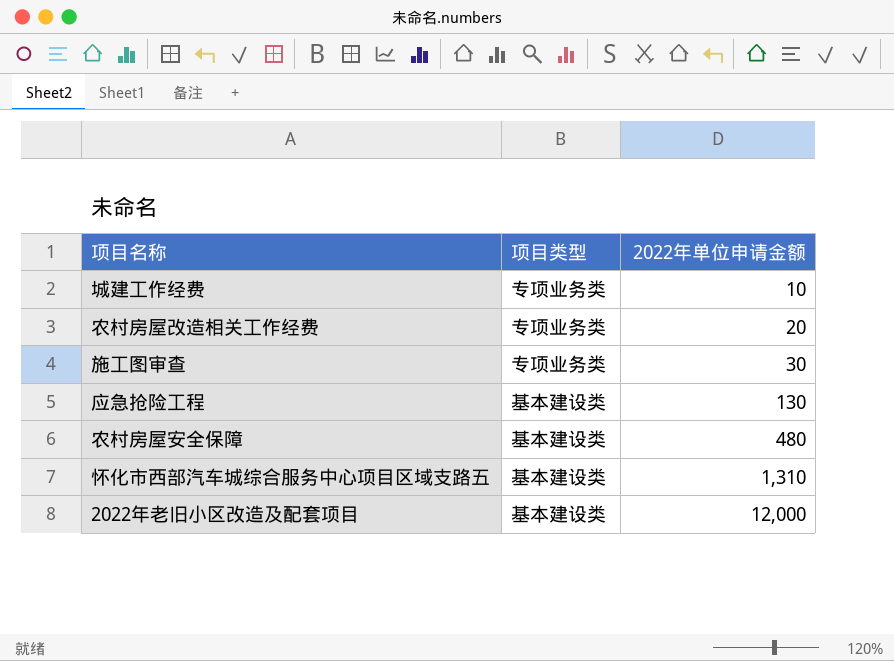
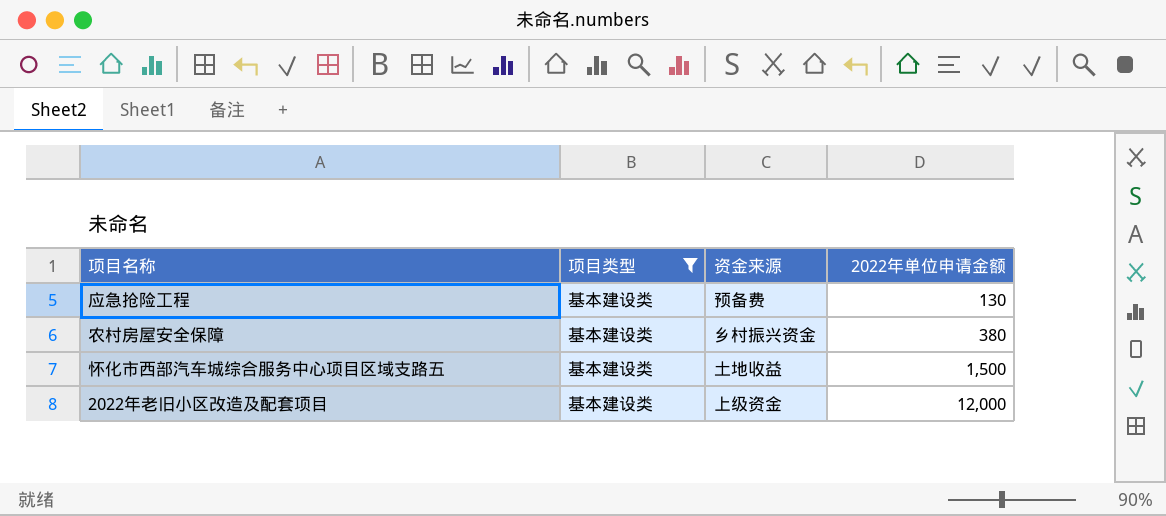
filter: none -> 项目类型 = 基本建设类
column 资金来源 | position: none -> 3
农村房屋安全保障 | 2022年单位申请金额: 480 -> 380
怀化市西部汽车城综合服务中心项目区域支路五 | 2022年单位申请金额: 1,310 -> 1,500

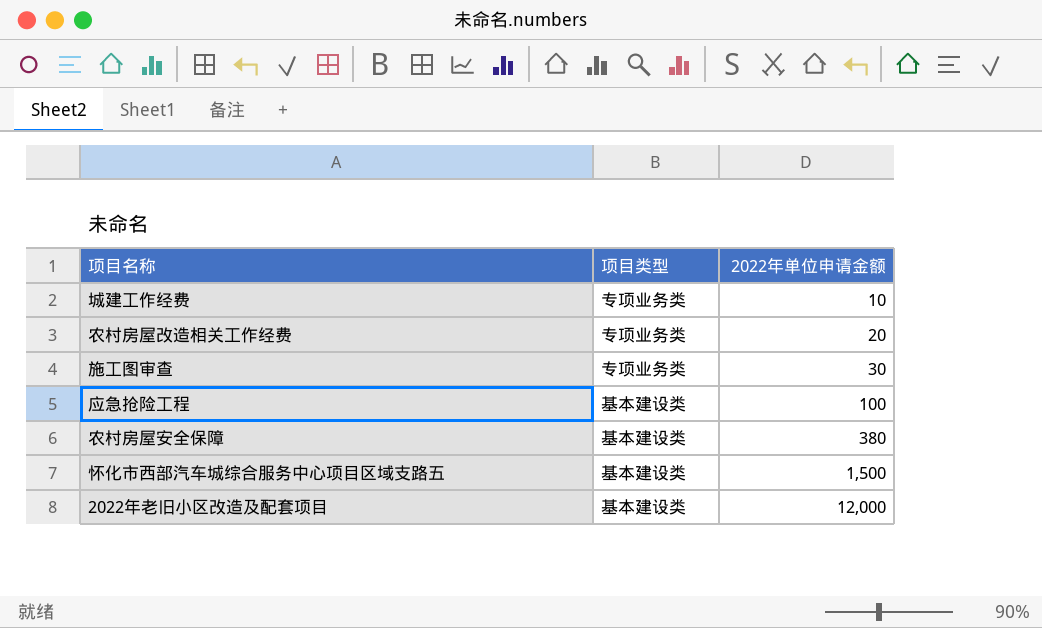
filter: 项目类型 = 基本建设类 -> none
column 资金来源 | position: 3 -> none
应急抢险工程 | 2022年单位申请金额: 130 -> 100

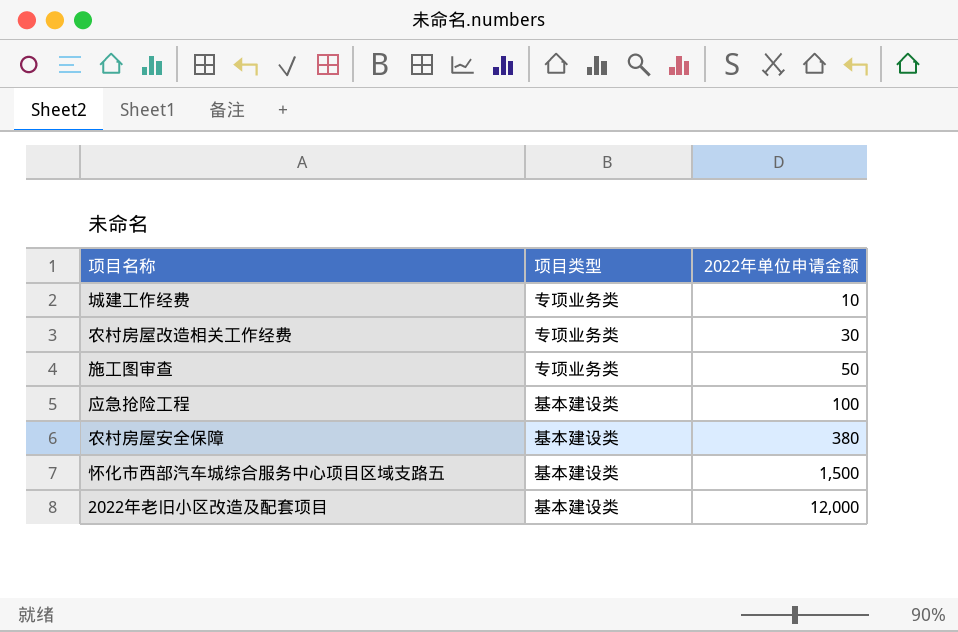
农村房屋改造相关工作经费 | 2022年单位申请金额: 20 -> 30
施工图审查 | 2022年单位申请金额: 30 -> 50

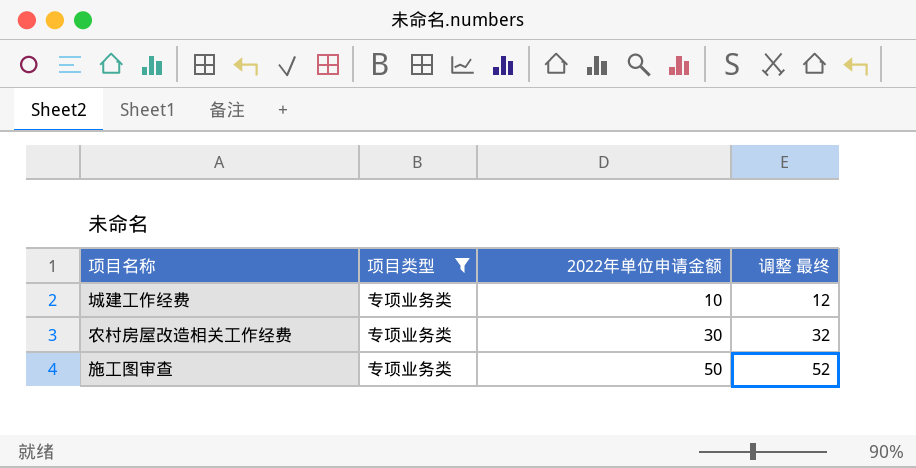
filter: none -> 项目类型 = 专项业务类
column 调整 最终 | formula: none -> [2022年单位申请金额] + 2

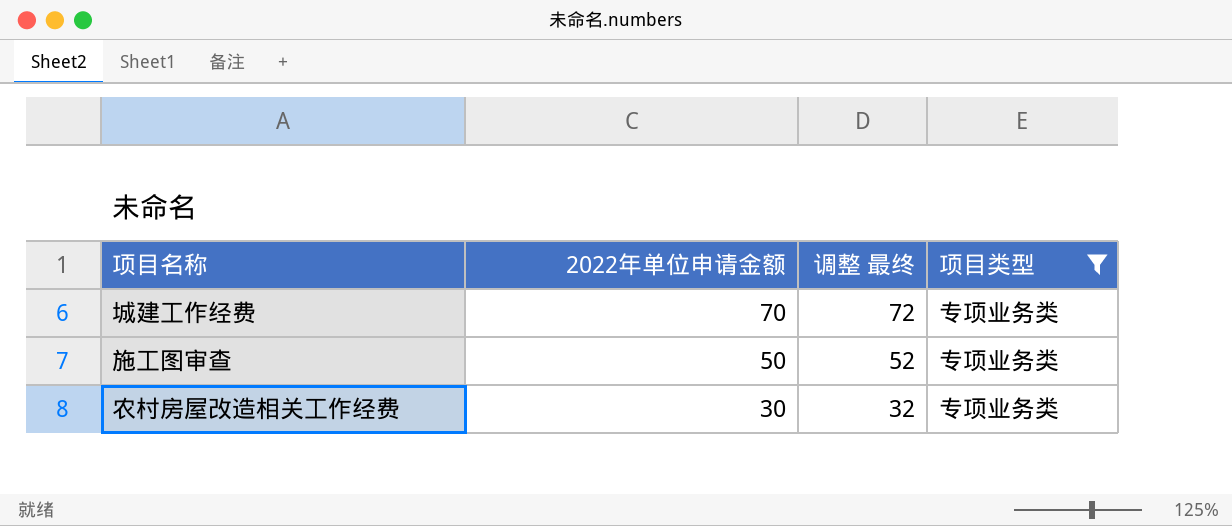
row order: 2022年单位申请金额 ascending -> 2022年单位申请金额 descending
column 项目类型 | position: 2 -> 4
城建工作经费 | 2022年单位申请金额: 10 -> 70
城建工作经费 | 调整 最终: 12 -> 72

